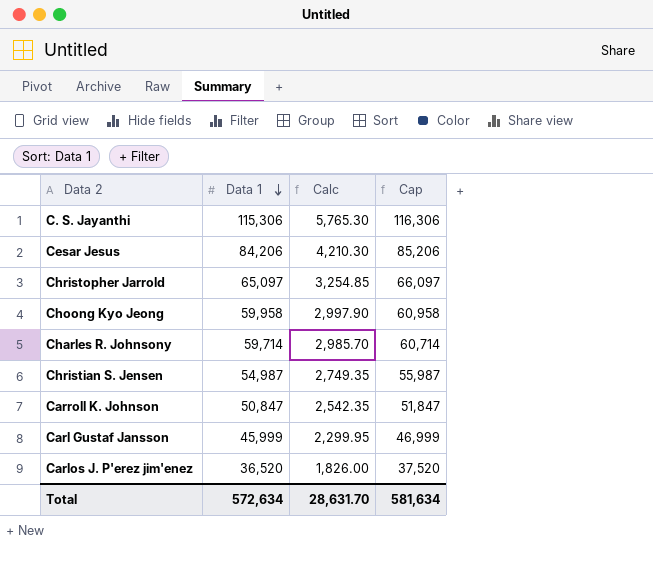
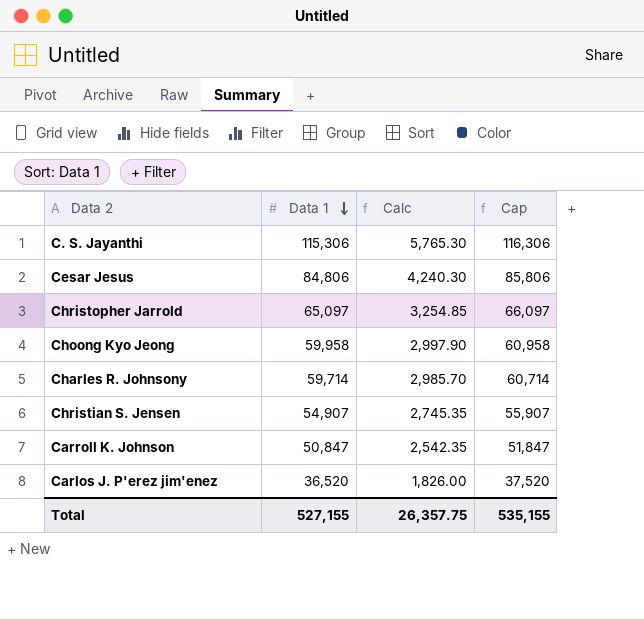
row Carl Gustaf Jansson: 45,999 | 2,299.95 | 46,999 -> none
Cesar Jesus | Data 1: 84,206 -> 84,806
Cesar Jesus | Calc: 4,210.30 -> 4,240.30
Cesar Jesus | Cap: 85,206 -> 85,806
Christian S. Jensen | Data 1: 54,987 -> 54,907
Christian S. Jensen | Calc: 2,749.35 -> 2,745.35
Christian S. Jensen | Cap: 55,987 -> 55,907
Total | Data 1: 572,634 -> 527,155
Total | Calc: 28,631.70 -> 26,357.75
Total | Cap: 581,634 -> 535,155

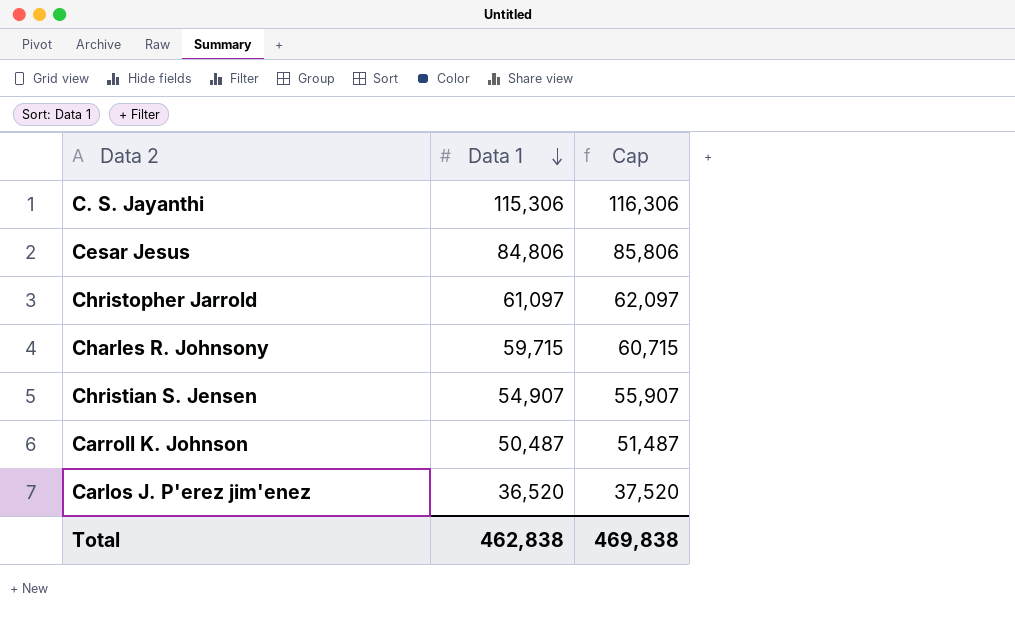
column Calc | formula: [Data 1] * 0.05 -> none
row Choong Kyo Jeong: 59,958 | 2,997.90 | 60,958 -> none
Christopher Jarrold | Data 1: 65,097 -> 61,097
Christopher Jarrold | Cap: 66,097 -> 62,097
Charles R. Johnsony | Data 1: 59,714 -> 59,715
Charles R. Johnsony | Cap: 60,714 -> 60,715
Carroll K. Johnson | Data 1: 50,847 -> 50,487
Carroll K. Johnson | Cap: 51,847 -> 51,487
Total | Data 1: 527,155 -> 462,838
Total | Cap: 535,155 -> 469,838

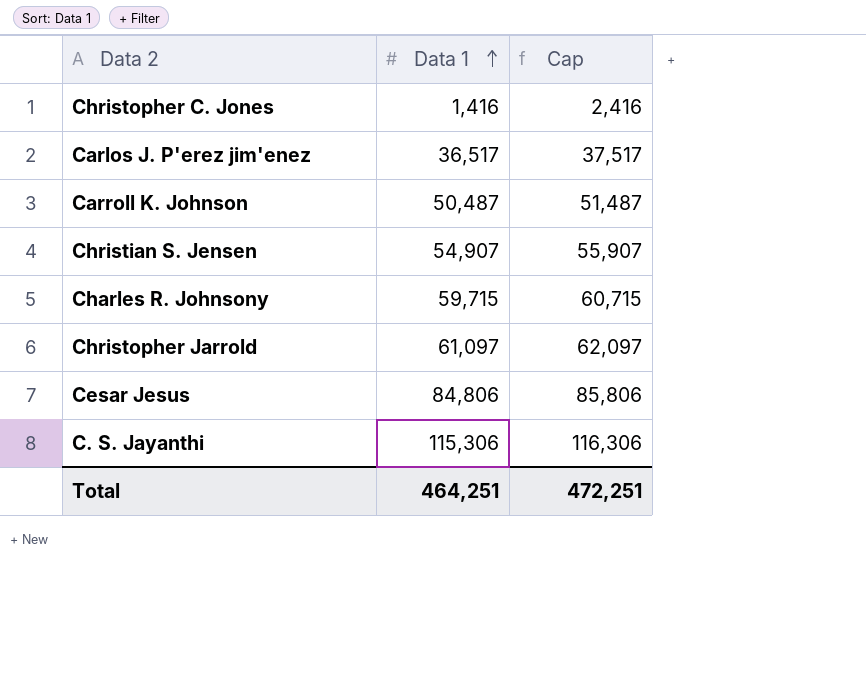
row order: Data 1 descending -> Data 1 ascending
row Christopher C. Jones: none -> 1,416 | 2,416
Carlos J. P'erez jim'enez | Data 1: 36,520 -> 36,517
Carlos J. P'erez jim'enez | Cap: 37,520 -> 37,517
Total | Data 1: 462,838 -> 464,251
Total | Cap: 469,838 -> 472,251

